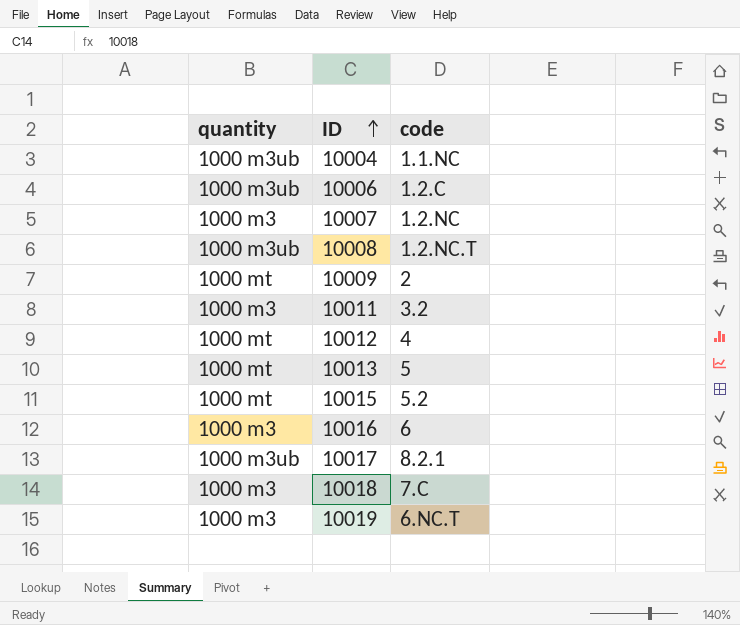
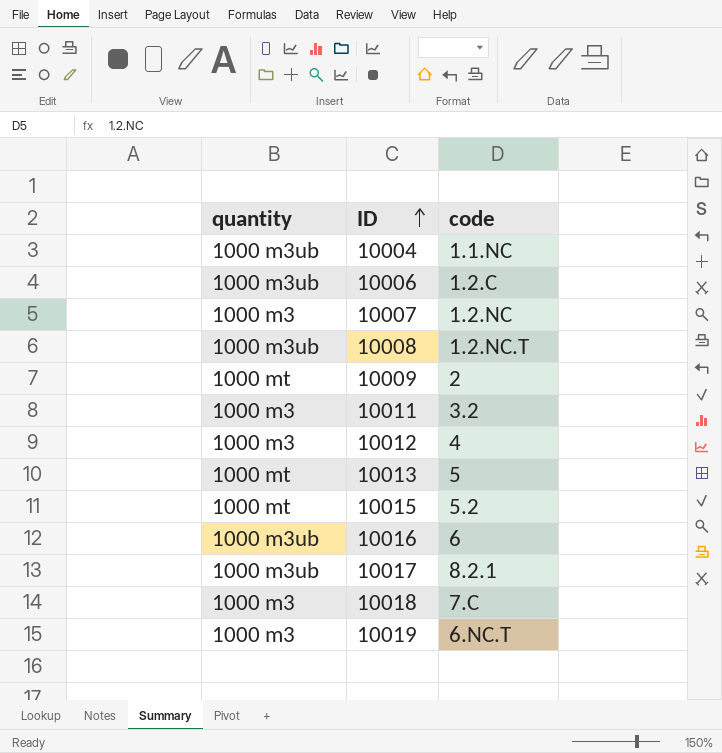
10012 | quantity: 1000 mt -> 1000 m3
10016 | quantity: 1000 m3 -> 1000 m3ub

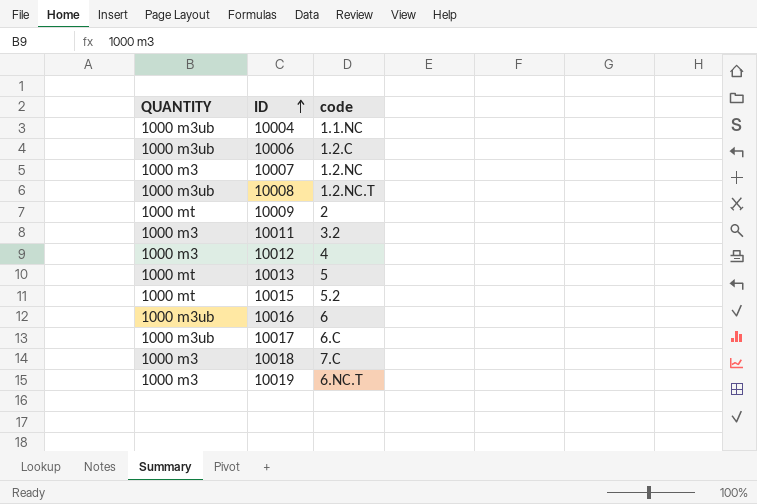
column name: quantity -> QUANTITY
10017 | code: 8.2.1 -> 6.C

